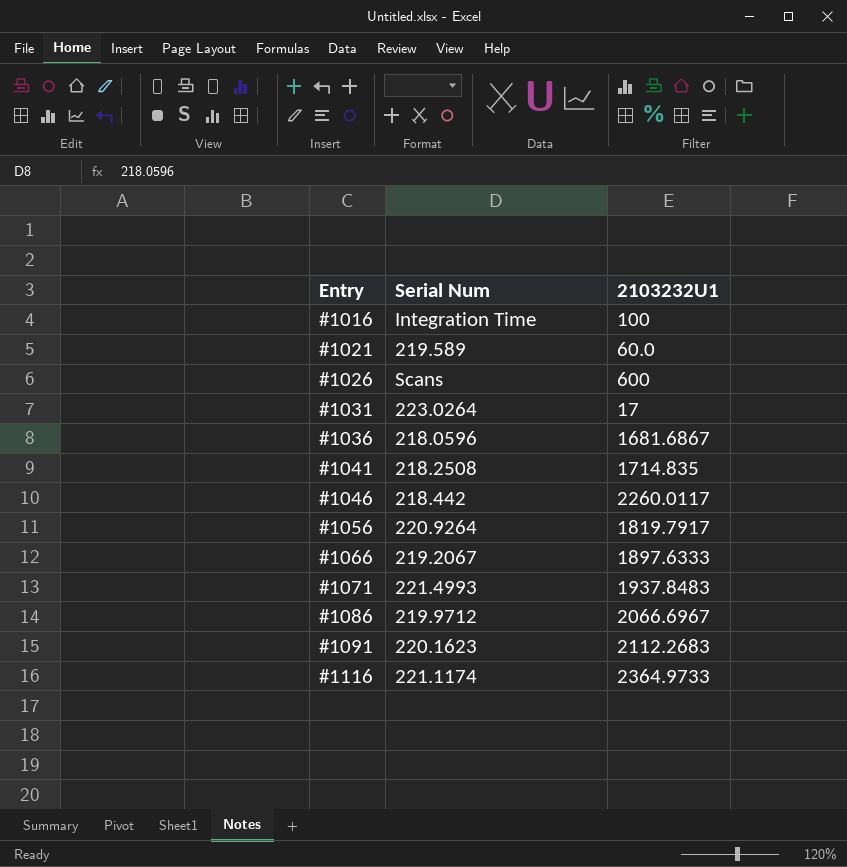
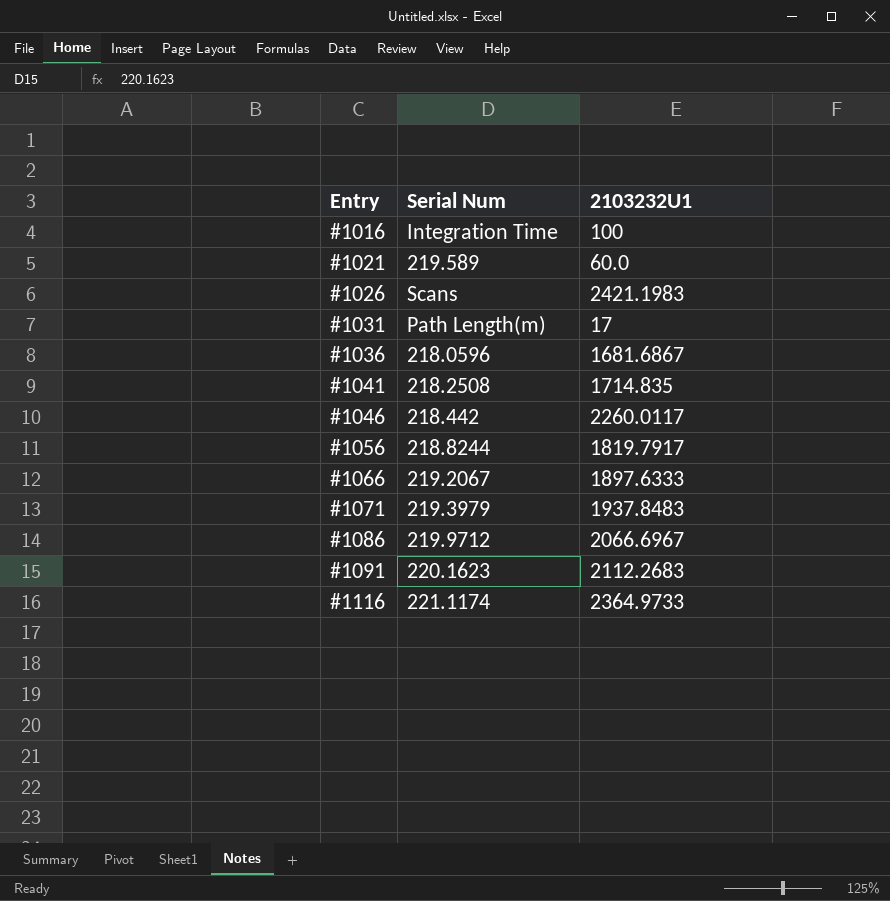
#1026 | 2103232U1: 600 -> 2421.1983
#1031 | Serial Num: 223.0264 -> Path Length(m)
#1056 | Serial Num: 220.9264 -> 218.8244
#1071 | Serial Num: 221.4993 -> 219.3979

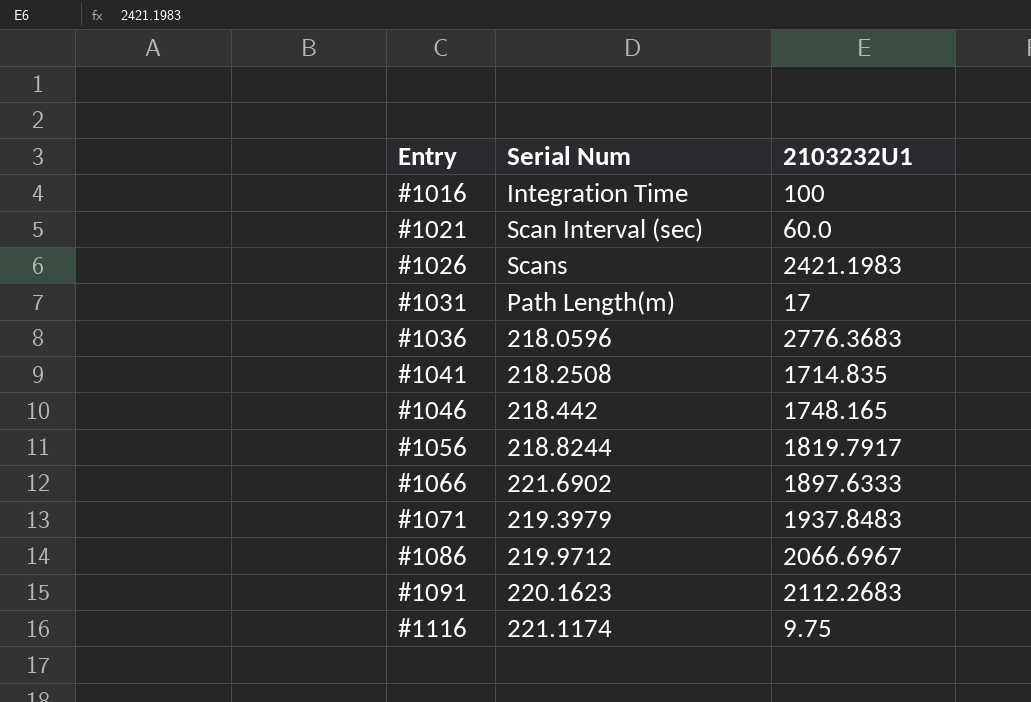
#1021 | Serial Num: 219.589 -> Scan Interval (sec)
#1036 | 2103232U1: 1681.6867 -> 2776.3683
#1046 | 2103232U1: 2260.0117 -> 1748.165
#1066 | Serial Num: 219.2067 -> 221.6902
#1116 | 2103232U1: 2364.9733 -> 9.75

